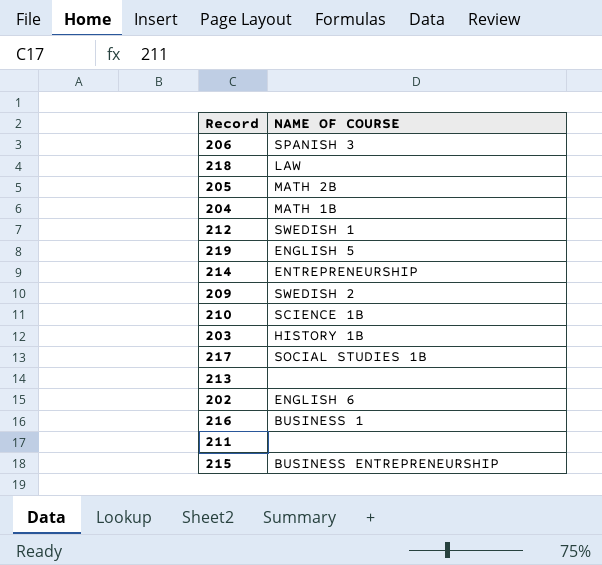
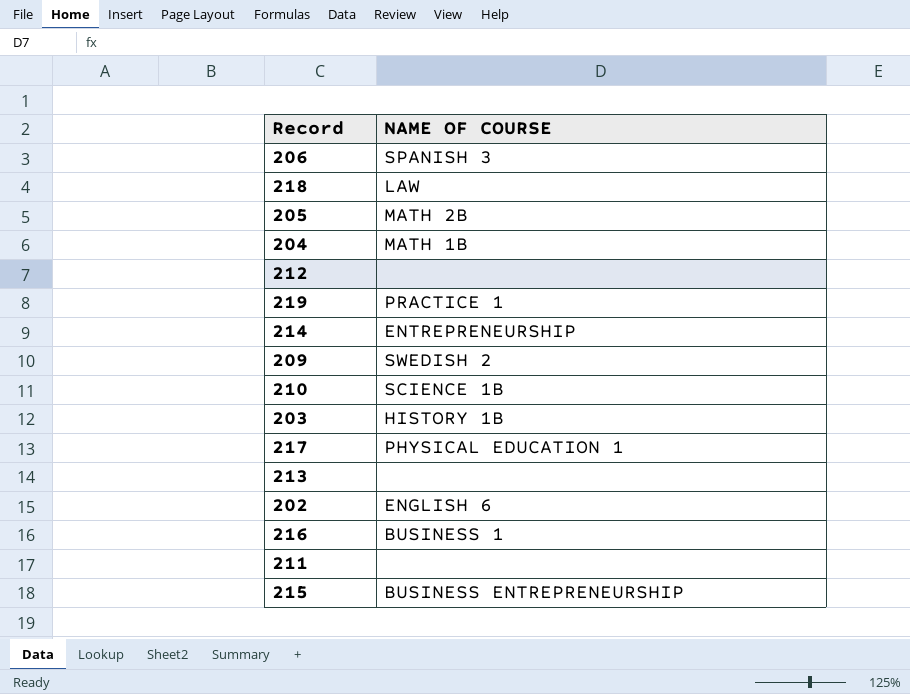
212 | NAME OF COURSE: SWEDISH 1 -> none
219 | NAME OF COURSE: ENGLISH 5 -> PRACTICE 1
217 | NAME OF COURSE: SOCIAL STUDIES 1B -> PHYSICAL EDUCATION 1

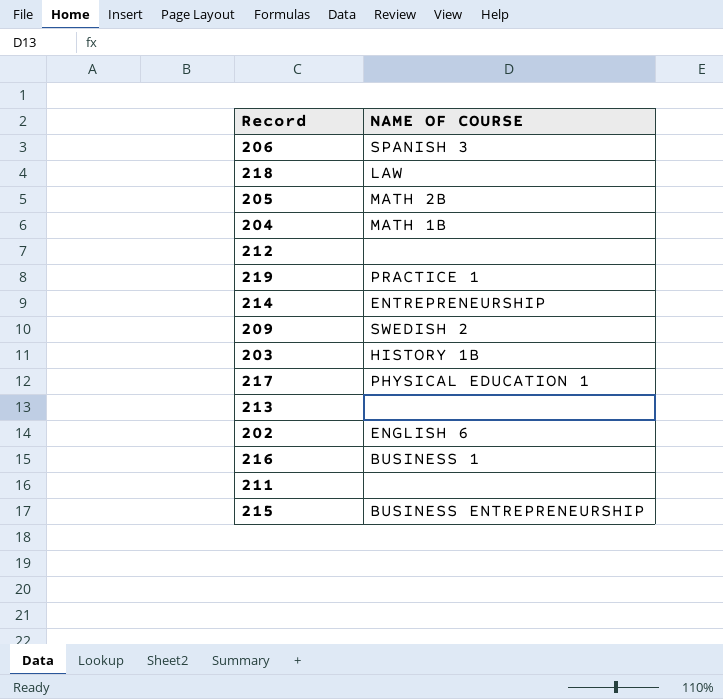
row 210: SCIENCE 1B -> none

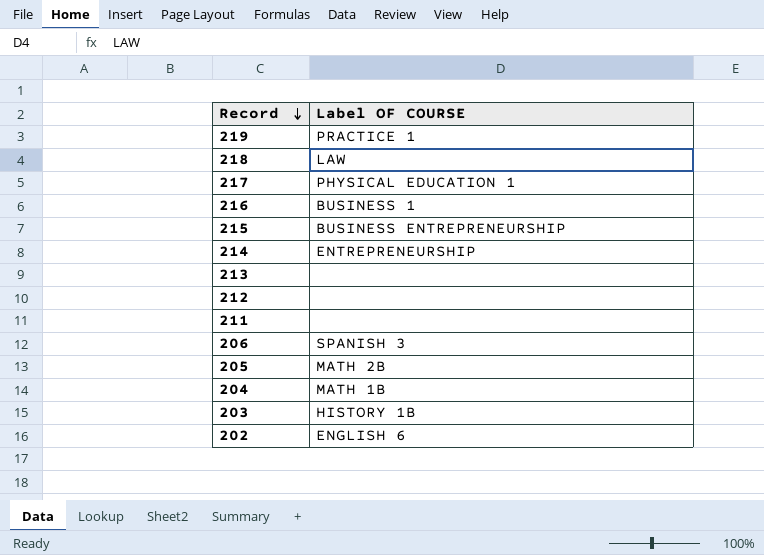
row order: none -> Record descending
column name: NAME OF COURSE -> Label OF COURSE
row 209: SWEDISH 2 -> none

